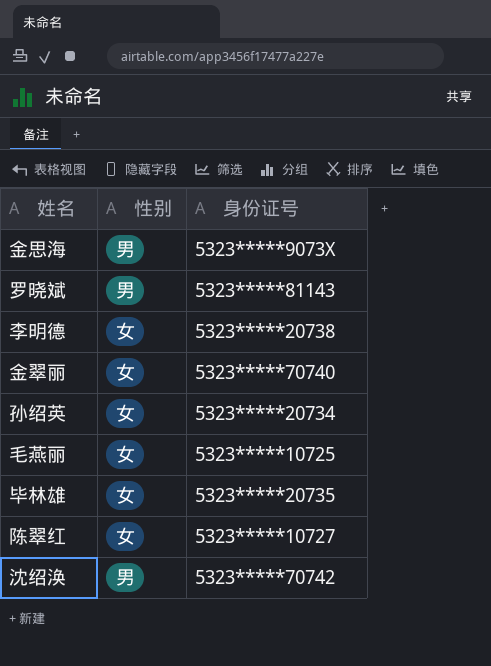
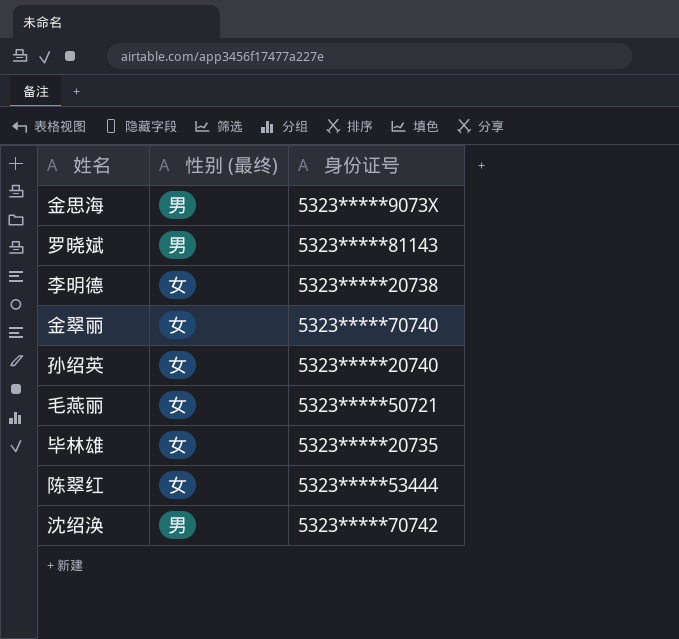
column name: 性别 -> 性别 (最终)
孙绍英 | 身份证号: 5323*****20734 -> 5323*****20740
毛燕丽 | 身份证号: 5323*****10725 -> 5323*****50721
陈翠红 | 身份证号: 5323*****10727 -> 5323*****53444

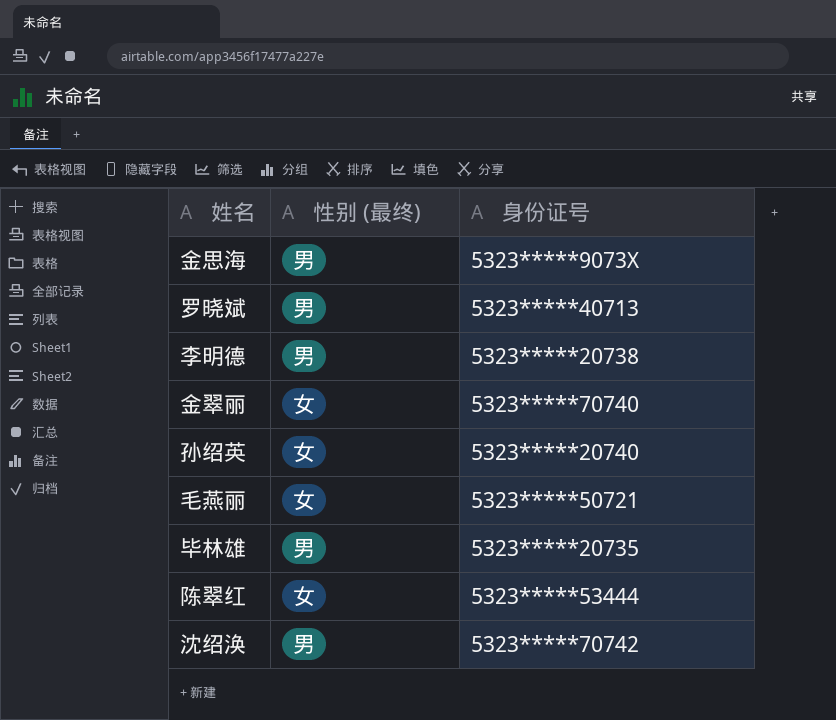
罗晓斌 | 身份证号: 5323*****81143 -> 5323*****40713
李明德 | 性别 (最终): 女 -> 男
毕林雄 | 性别 (最终): 女 -> 男

